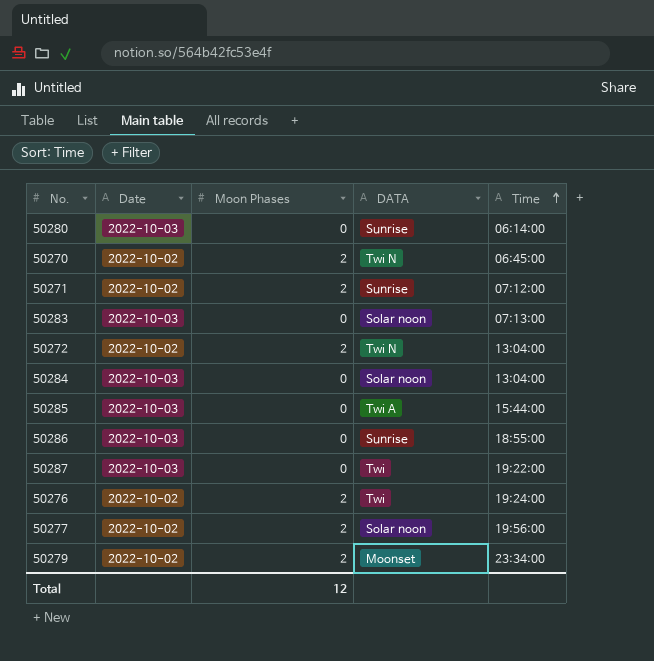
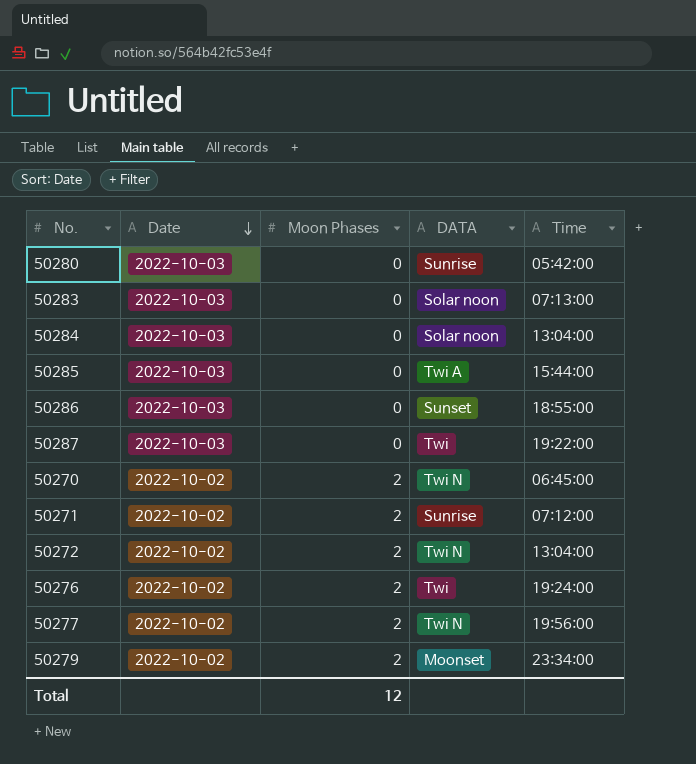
row order: Time ascending -> Date descending
50280 | Time: 06:14:00 -> 05:42:00
50286 | DATA: Sunrise -> Sunset
50277 | DATA: Solar noon -> Twi N

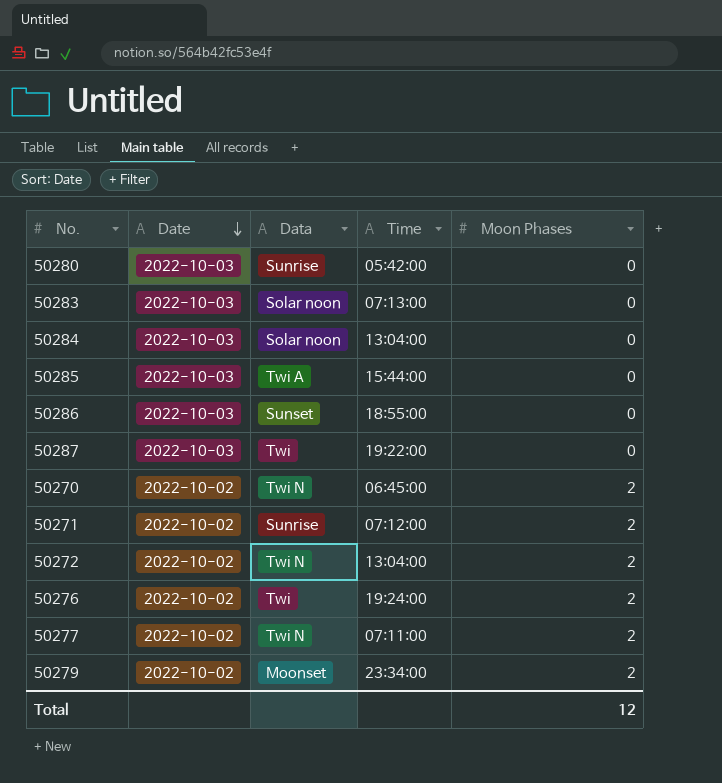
column name: DATA -> Data
column Moon Phases | position: 3 -> 5
50277 | Time: 19:56:00 -> 07:11:00

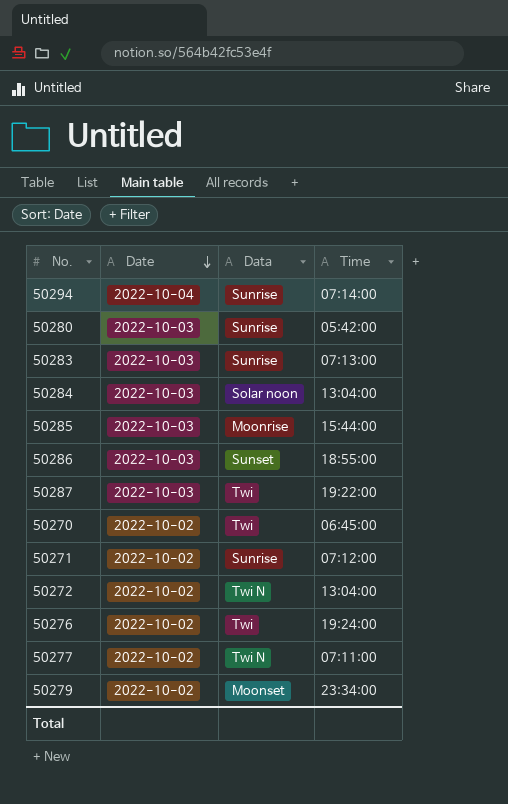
column Moon Phases | position: 5 -> none
row 50294: none -> 2022-10-04 | Sunrise | 07:14:00
50283 | Data: Solar noon -> Sunrise
50285 | Data: Twi A -> Moonrise
50270 | Data: Twi N -> Twi

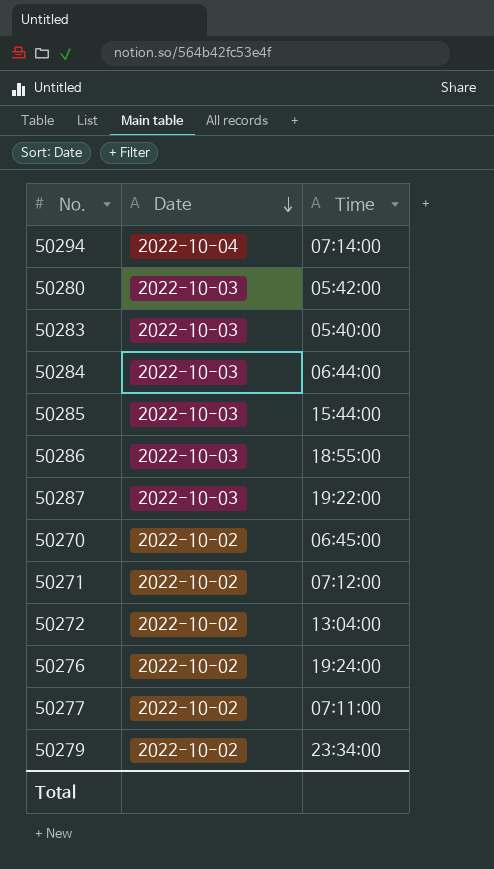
column Data | position: 3 -> none
50283 | Time: 07:13:00 -> 05:40:00
50284 | Time: 13:04:00 -> 06:44:00

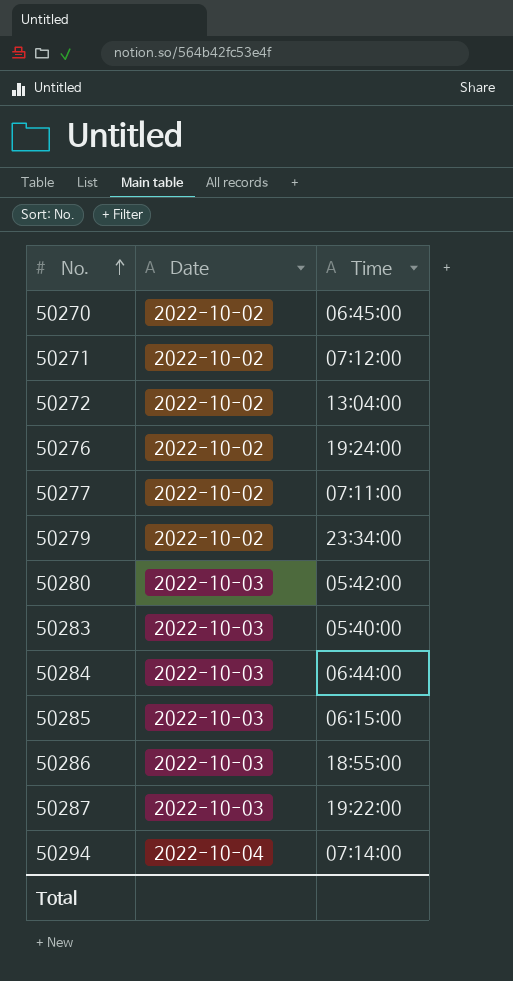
row order: Date descending -> No. ascending
50285 | Time: 15:44:00 -> 06:15:00

